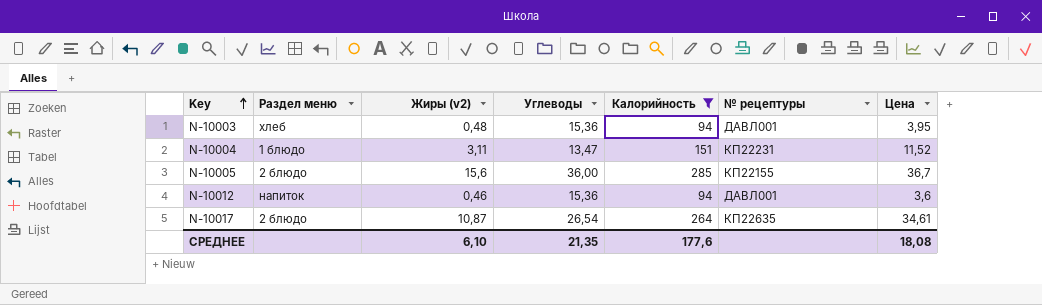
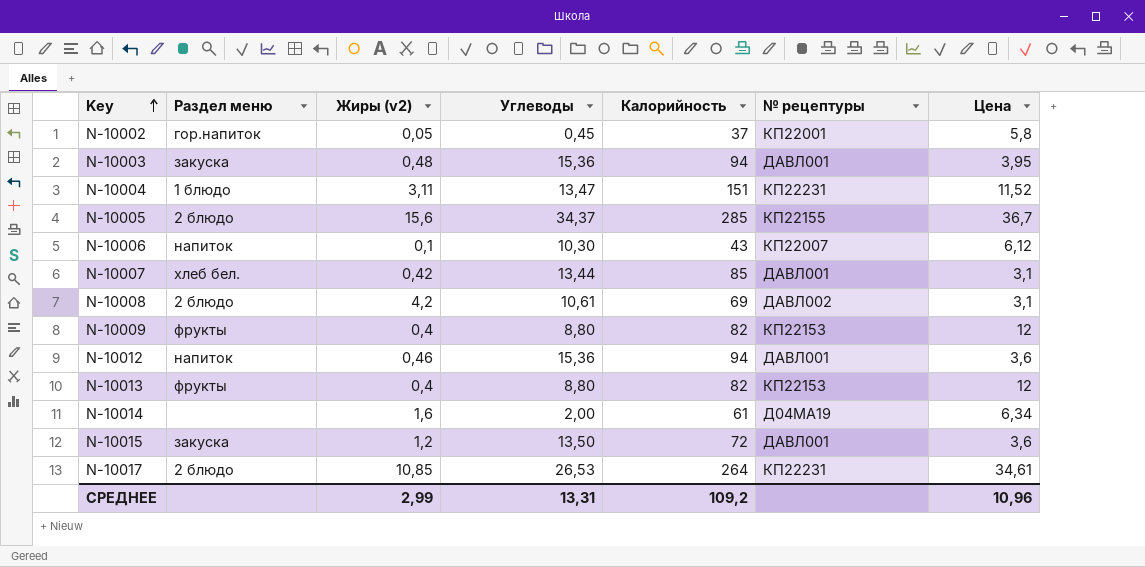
filter: Калорийность >= 94 -> none
N-10003 | Раздел меню: хлеб -> закуска
N-10005 | Углеводы: 36,00 -> 34,37
N-10017 | Жиры (v2): 10,87 -> 10,85
N-10017 | Углеводы: 26,54 -> 26,53
N-10017 | № рецептуры: КП22635 -> КП22231
СРЕДНЕЕ | Жиры (v2): 6,10 -> 2,99
СРЕДНЕЕ | Углеводы: 21,35 -> 13,31
СРЕДНЕЕ | Калорийность: 177,6 -> 109,2
СРЕДНЕЕ | Цена: 18,08 -> 10,96

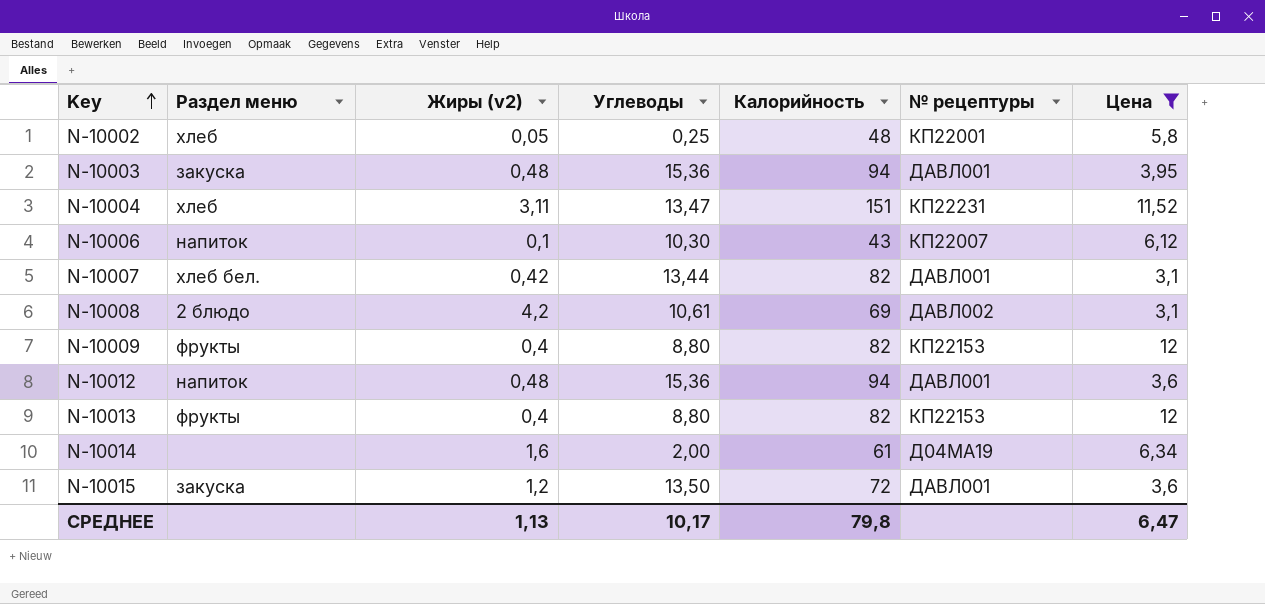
filter: none -> Цена <= 12
N-10002 | Раздел меню: гор.напиток -> хлеб
N-10002 | Углеводы: 0,45 -> 0,25
N-10002 | Калорийность: 37 -> 48
N-10004 | Раздел меню: 1 блюдо -> хлеб
N-10007 | Калорийность: 85 -> 82
N-10012 | Жиры (v2): 0,46 -> 0,48
СРЕДНЕЕ | Жиры (v2): 2,99 -> 1,13
СРЕДНЕЕ | Углеводы: 13,31 -> 10,17
СРЕДНЕЕ | Калорийность: 109,2 -> 79,8
СРЕДНЕЕ | Цена: 10,96 -> 6,47

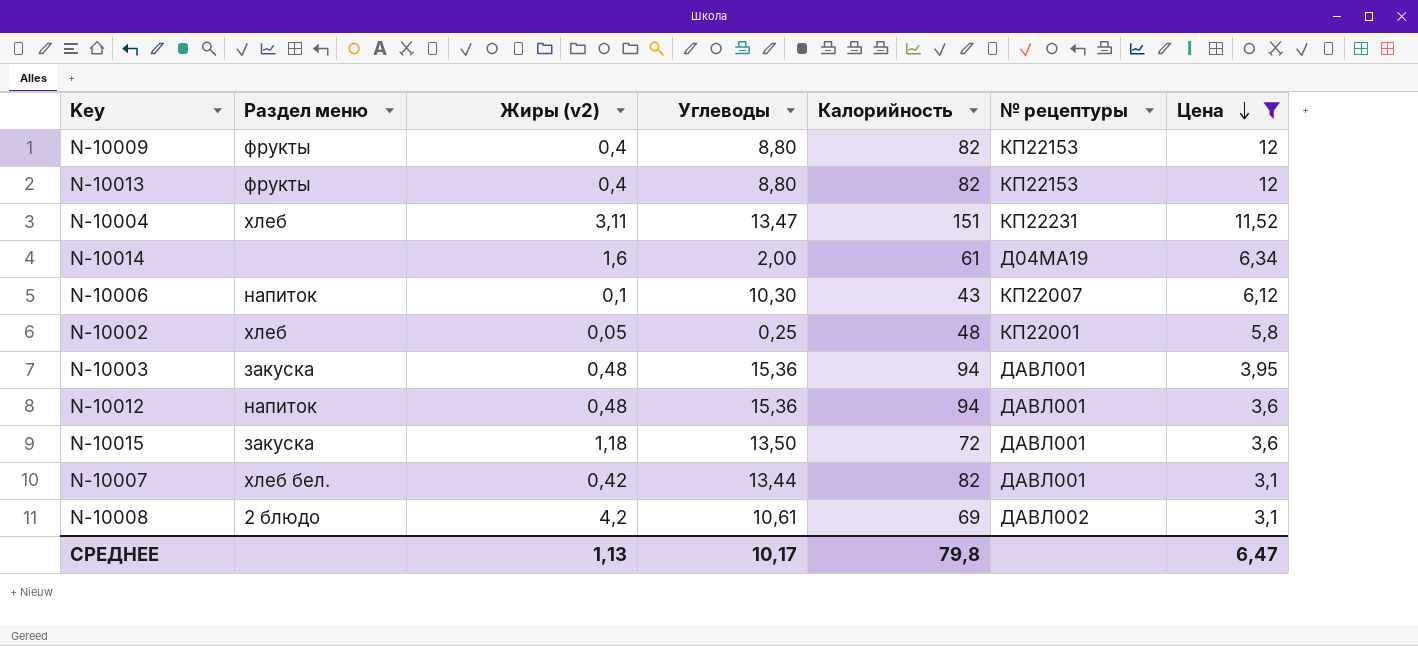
row order: Key ascending -> Цена descending
N-10015 | Жиры (v2): 1,2 -> 1,18

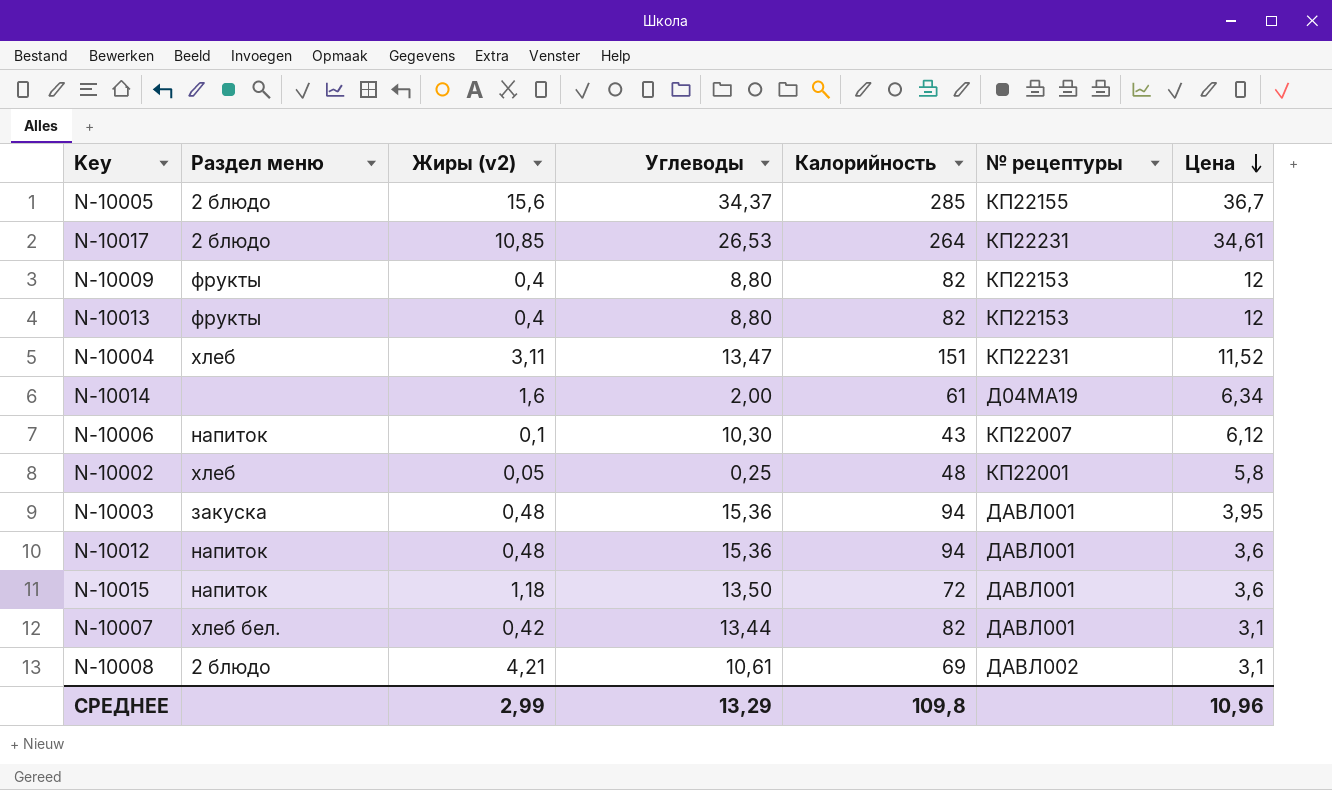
filter: Цена <= 12 -> none
N-10015 | Раздел меню: закуска -> напиток
N-10008 | Жиры (v2): 4,2 -> 4,21
СРЕДНЕЕ | Жиры (v2): 1,13 -> 2,99
СРЕДНЕЕ | Углеводы: 10,17 -> 13,29
СРЕДНЕЕ | Калорийность: 79,8 -> 109,8
СРЕДНЕЕ | Цена: 6,47 -> 10,96

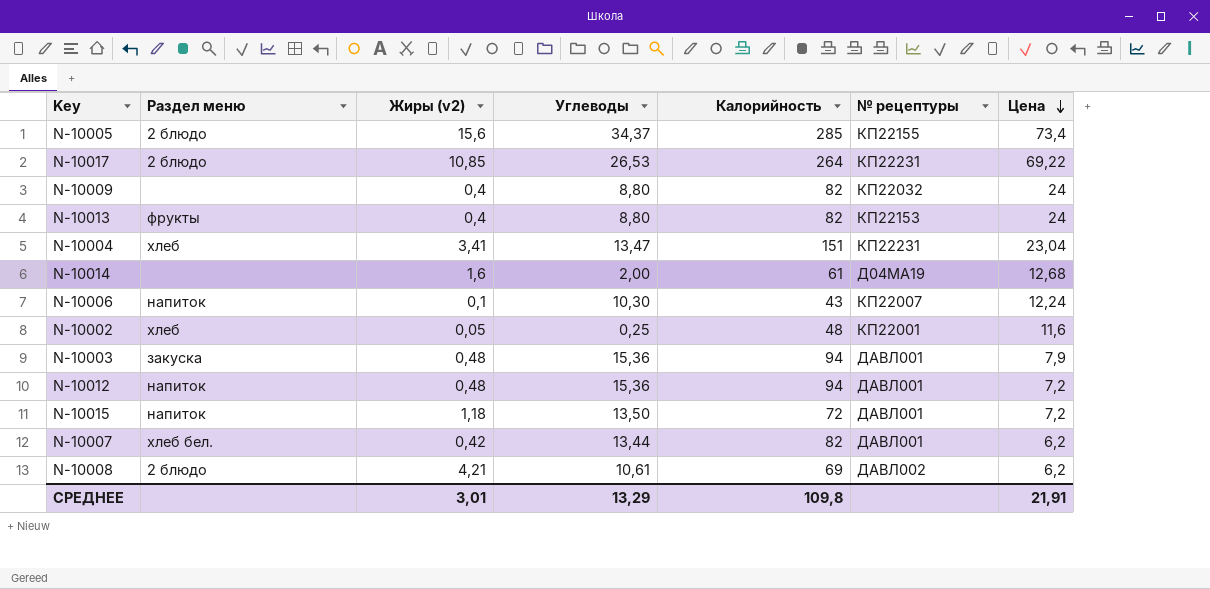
N-10005 | Цена: 36,7 -> 73,4
N-10017 | Цена: 34,61 -> 69,22
N-10009 | Раздел меню: фрукты -> none
N-10009 | № рецептуры: КП22153 -> КП22032
N-10009 | Цена: 12 -> 24
N-10013 | Цена: 12 -> 24
N-10004 | Жиры (v2): 3,11 -> 3,41
N-10004 | Цена: 11,52 -> 23,04
N-10014 | Цена: 6,34 -> 12,68
N-10006 | Цена: 6,12 -> 12,24
N-10002 | Цена: 5,8 -> 11,6
N-10003 | Цена: 3,95 -> 7,9
N-10012 | Цена: 3,6 -> 7,2
N-10015 | Цена: 3,6 -> 7,2
N-10007 | Цена: 3,1 -> 6,2
N-10008 | Цена: 3,1 -> 6,2
СРЕДНЕЕ | Жиры (v2): 2,99 -> 3,01
СРЕДНЕЕ | Цена: 10,96 -> 21,91

